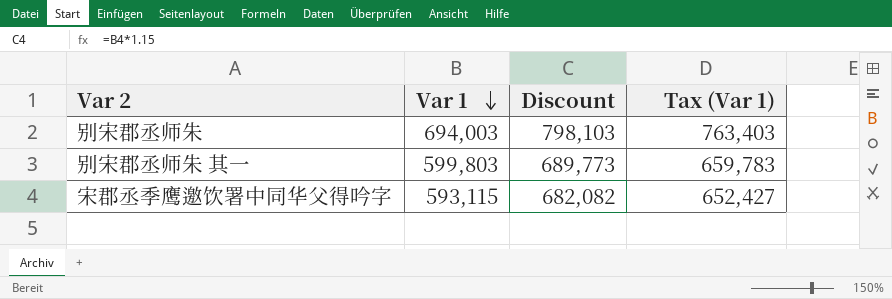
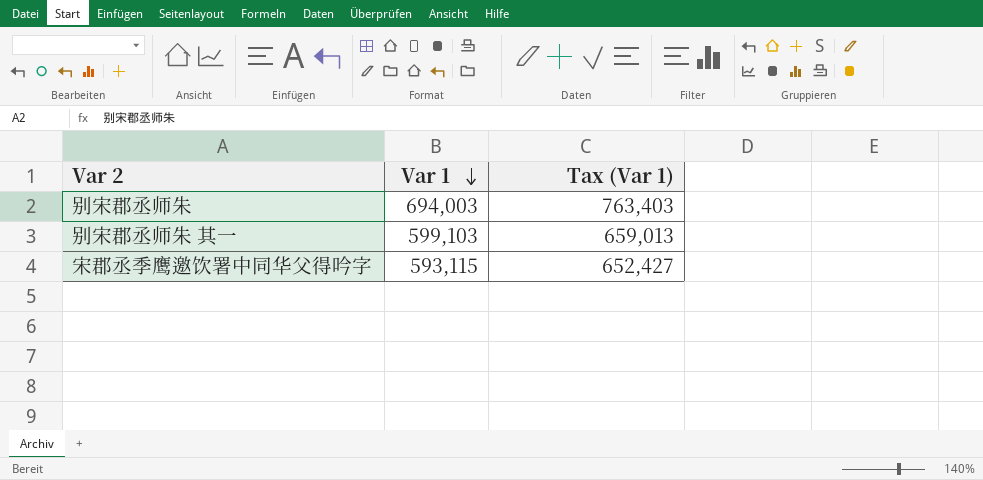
column Discount | formula: [Var 1] * 1.15 -> none
别宋郡丞师朱 其一 | Var 1: 599,803 -> 599,103
别宋郡丞师朱 其一 | Tax (Var 1): 659,783 -> 659,013

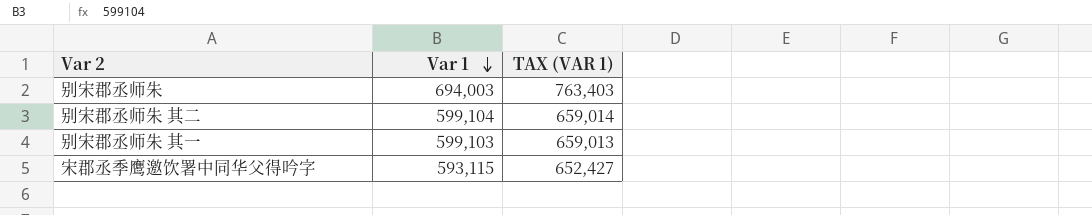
column name: Tax (Var 1) -> TAX (VAR 1)
row 别宋郡丞师朱 其二: none -> 599,104 | 659,014

